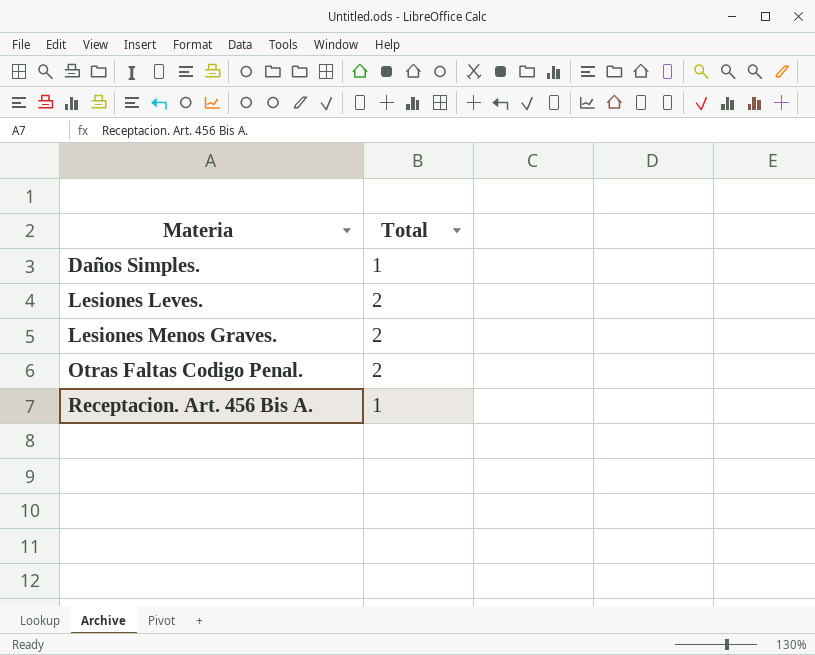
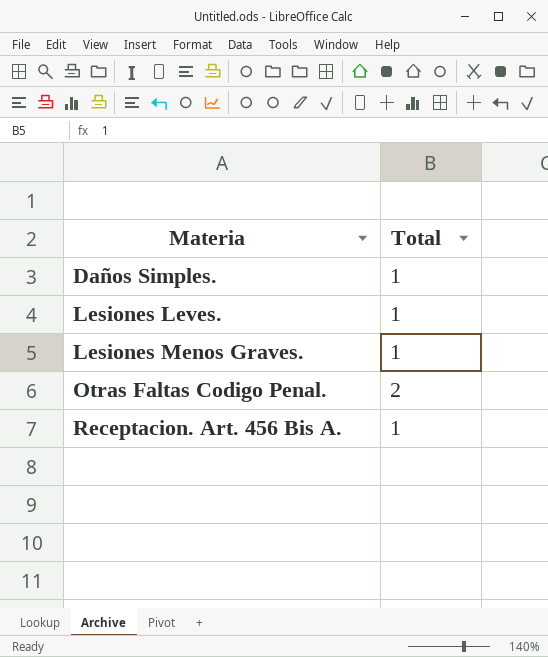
Lesiones Leves. | Total: 2 -> 1
Lesiones Menos Graves. | Total: 2 -> 1

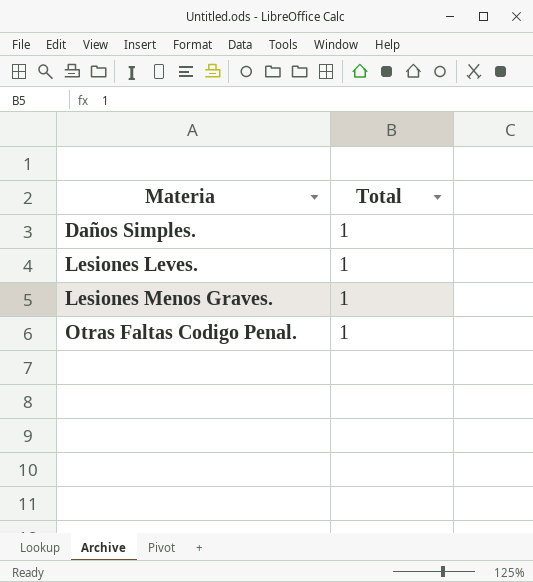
row Receptacion. Art. 456 Bis A.: 1 -> none
Otras Faltas Codigo Penal. | Total: 2 -> 1

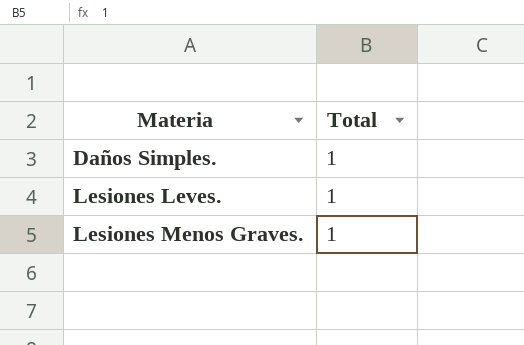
row Otras Faltas Codigo Penal.: 1 -> none

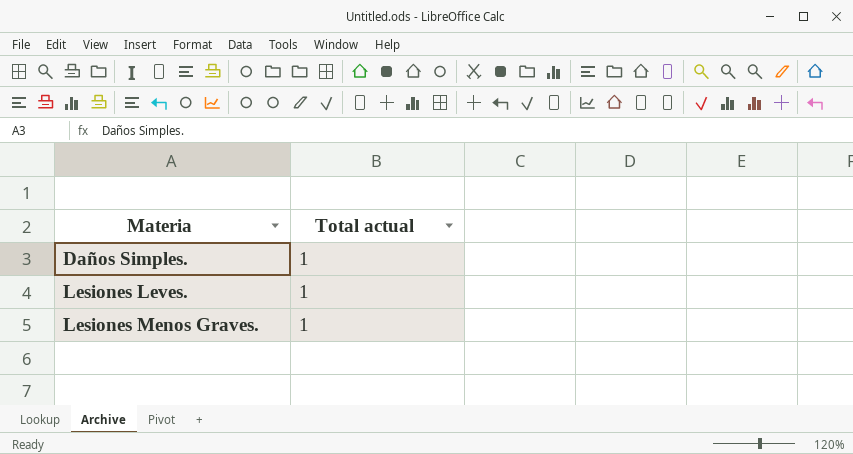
column name: Total -> Total actual

